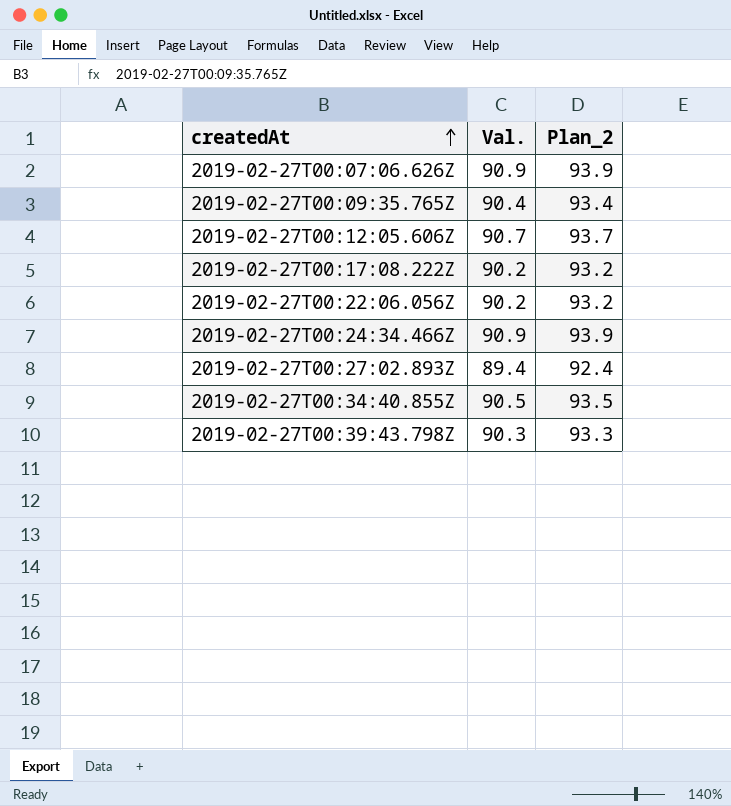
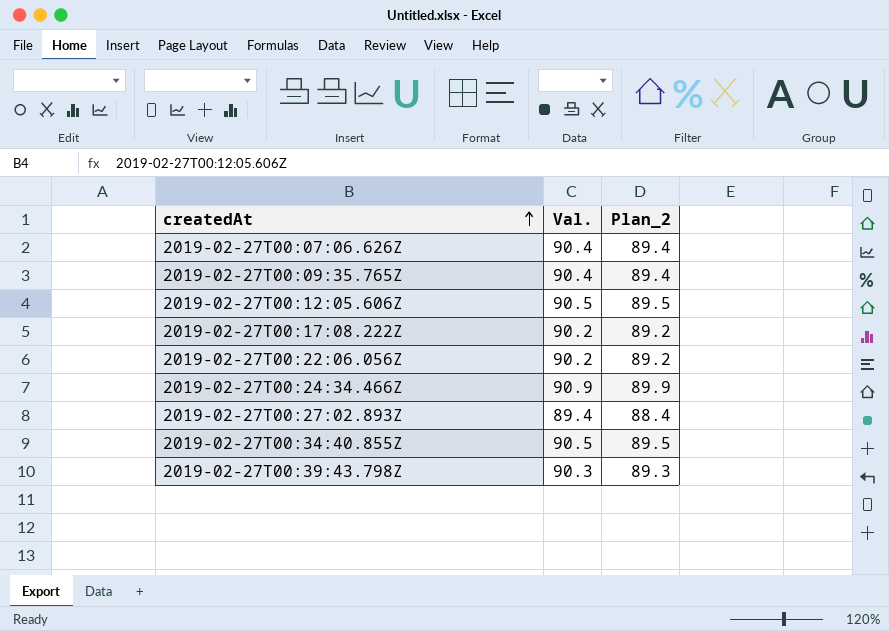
column Plan_2 | formula: [Val.] + 3 -> [Val.] - 1
2019-02-27T00:07:06.626Z | Val.: 90.9 -> 90.4
2019-02-27T00:12:05.606Z | Val.: 90.7 -> 90.5

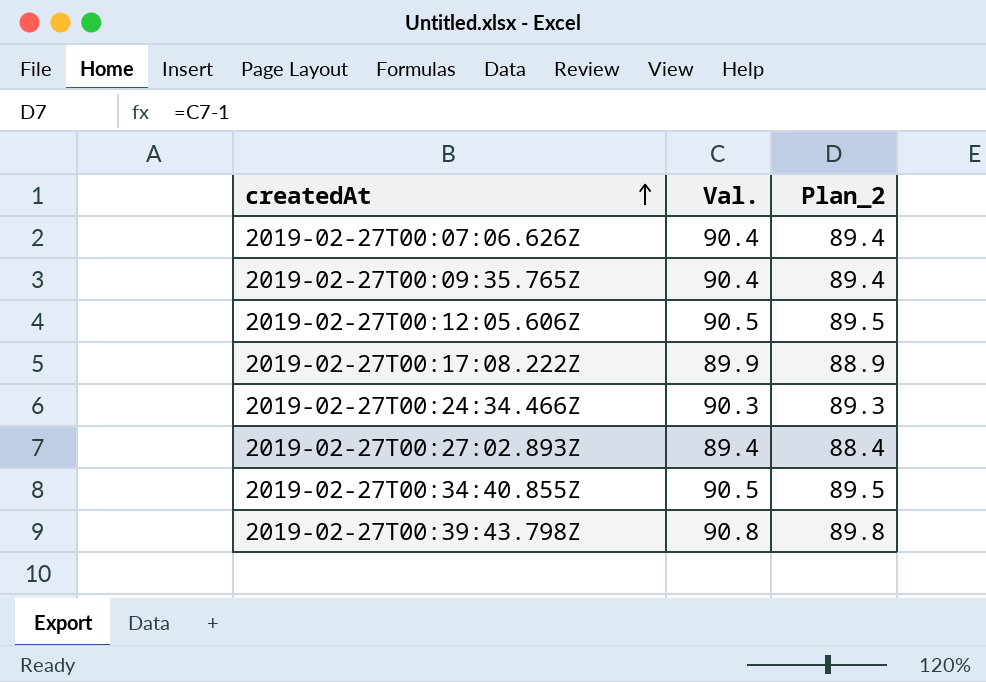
row 2019-02-27T00:22:06.056Z: 90.2 | 89.2 -> none
2019-02-27T00:17:08.222Z | Val.: 90.2 -> 89.9
2019-02-27T00:17:08.222Z | Plan_2: 89.2 -> 88.9
2019-02-27T00:24:34.466Z | Val.: 90.9 -> 90.3
2019-02-27T00:24:34.466Z | Plan_2: 89.9 -> 89.3
2019-02-27T00:39:43.798Z | Val.: 90.3 -> 90.8
2019-02-27T00:39:43.798Z | Plan_2: 89.3 -> 89.8

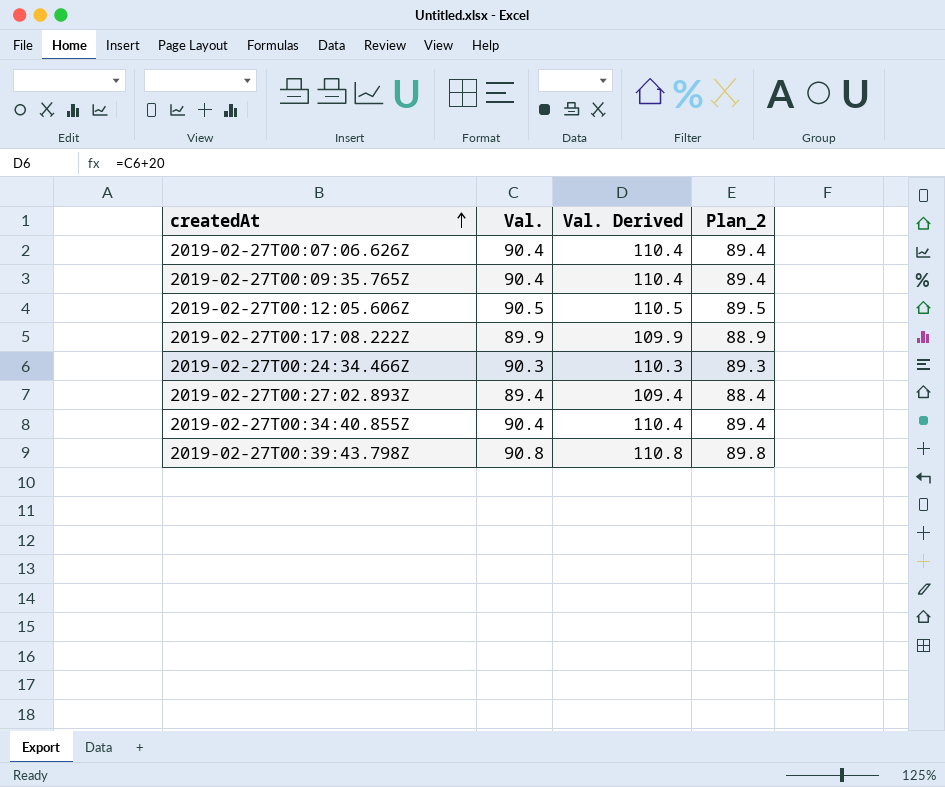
column Val. Derived | formula: none -> [Val.] + 20
2019-02-27T00:34:40.855Z | Val.: 90.5 -> 90.4
2019-02-27T00:34:40.855Z | Plan_2: 89.5 -> 89.4

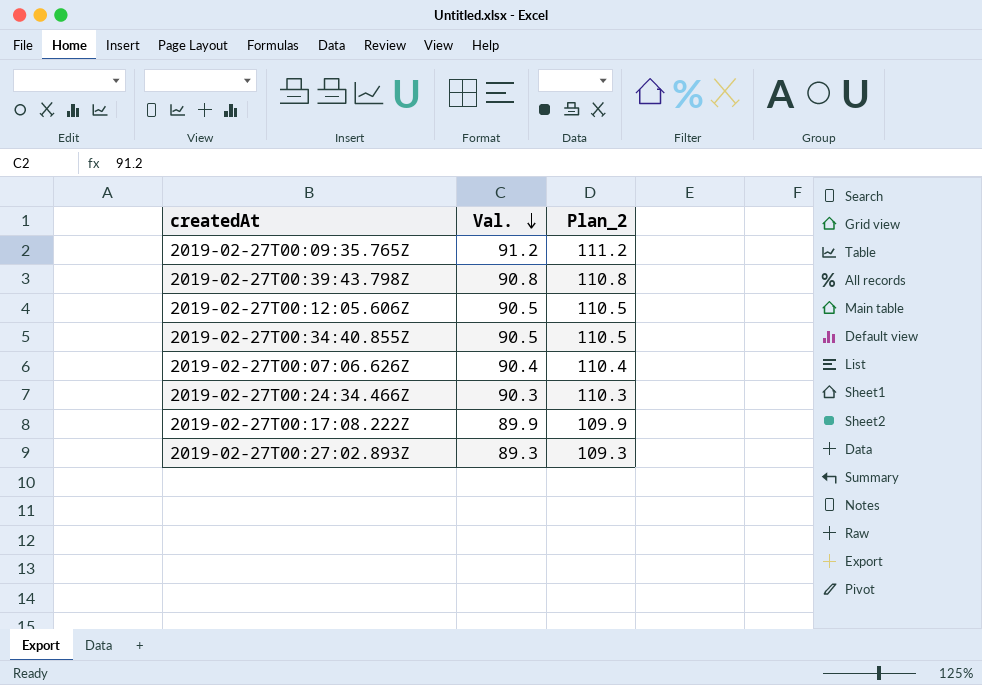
row order: createdAt ascending -> Val. descending
column Val. Derived | formula: [Val.] + 20 -> none
column Plan_2 | formula: [Val.] - 1 -> [Val.] + 20
2019-02-27T00:09:35.765Z | Val.: 90.4 -> 91.2
2019-02-27T00:34:40.855Z | Val.: 90.4 -> 90.5
2019-02-27T00:27:02.893Z | Val.: 89.4 -> 89.3

